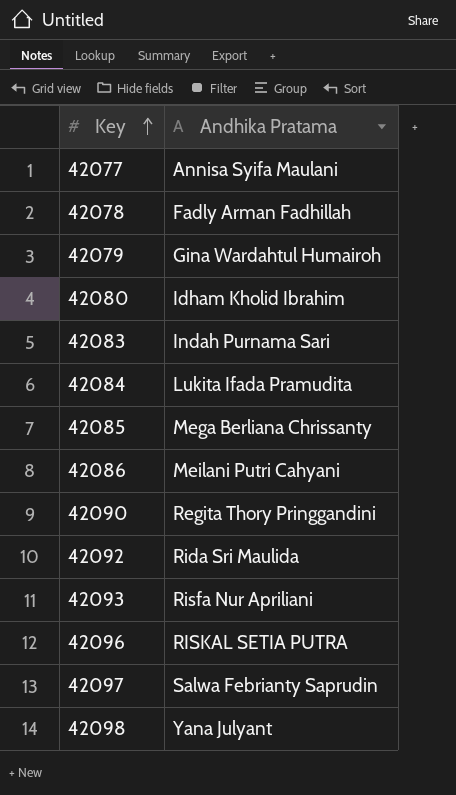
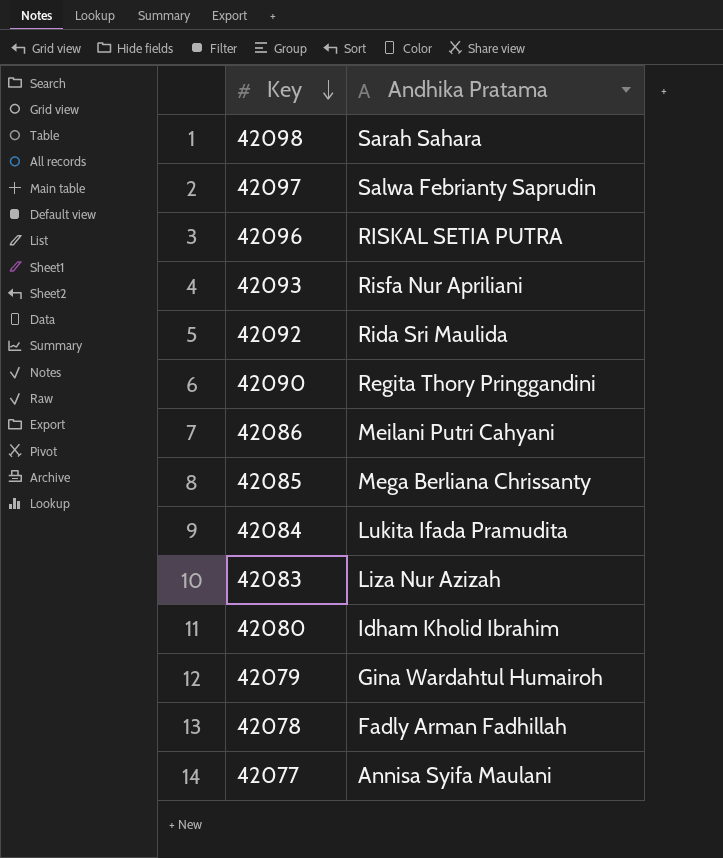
row order: Key ascending -> Key descending
42098 | Andhika Pratama: Yana Julyant -> Sarah Sahara
42083 | Andhika Pratama: Indah Purnama Sari -> Liza Nur Azizah

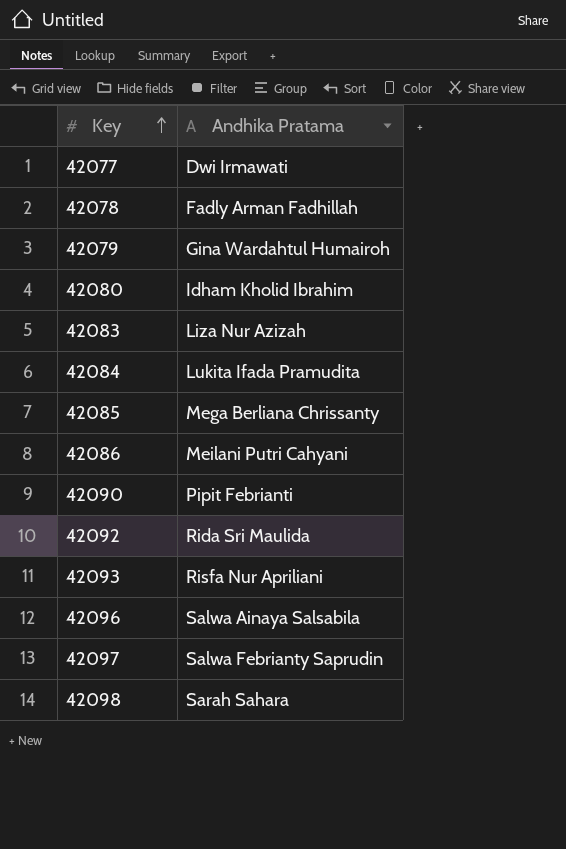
row order: Key descending -> Key ascending
42077 | Andhika Pratama: Annisa Syifa Maulani -> Dwi Irmawati
42090 | Andhika Pratama: Regita Thory Pringgandini -> Pipit Febrianti
42096 | Andhika Pratama: RISKAL SETIA PUTRA -> Salwa Ainaya Salsabila

